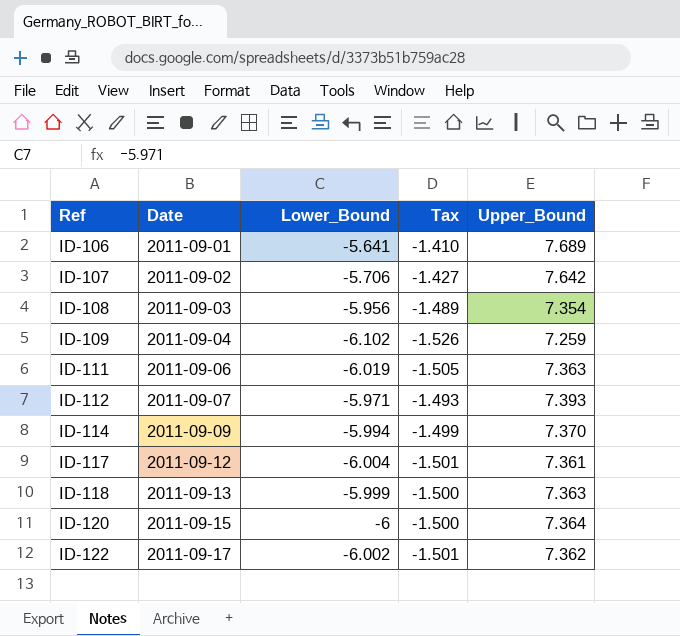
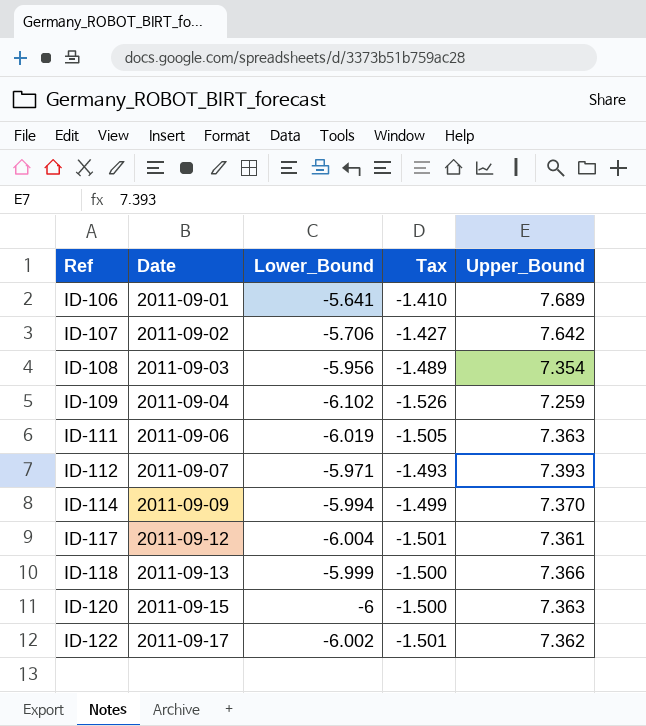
ID-118 | Upper_Bound: 7.363 -> 7.366
ID-120 | Upper_Bound: 7.364 -> 7.363

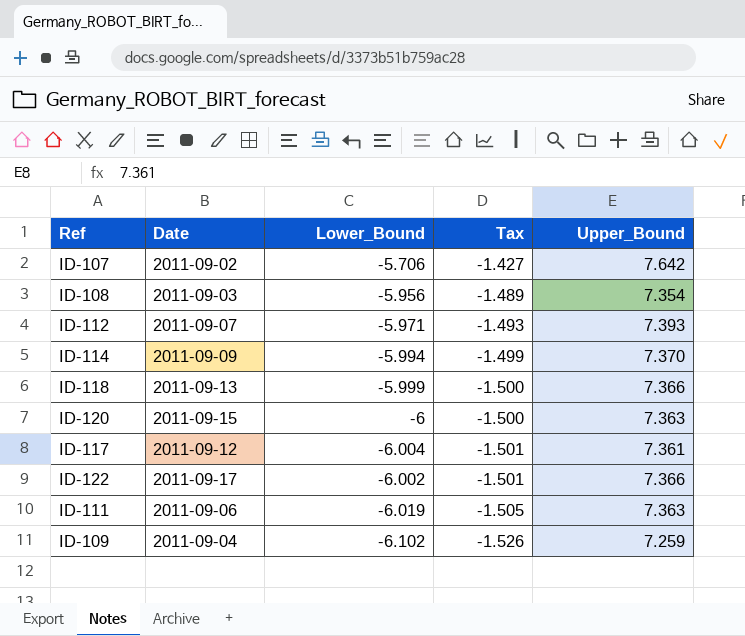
row order: Ref ascending -> Tax descending
row ID-106: 2011-09-01 | -5.641 | -1.410 | 7.689 -> none
ID-122 | Upper_Bound: 7.362 -> 7.366

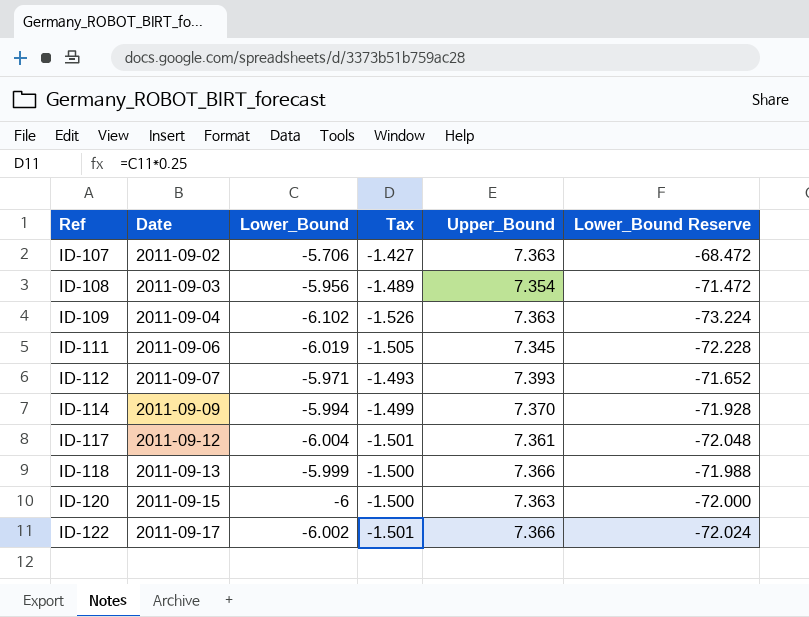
row order: Tax descending -> Ref ascending
column Lower_Bound Reserve | formula: none -> [Lower_Bound] * 12
ID-107 | Upper_Bound: 7.642 -> 7.363
ID-109 | Upper_Bound: 7.259 -> 7.363
ID-111 | Upper_Bound: 7.363 -> 7.345

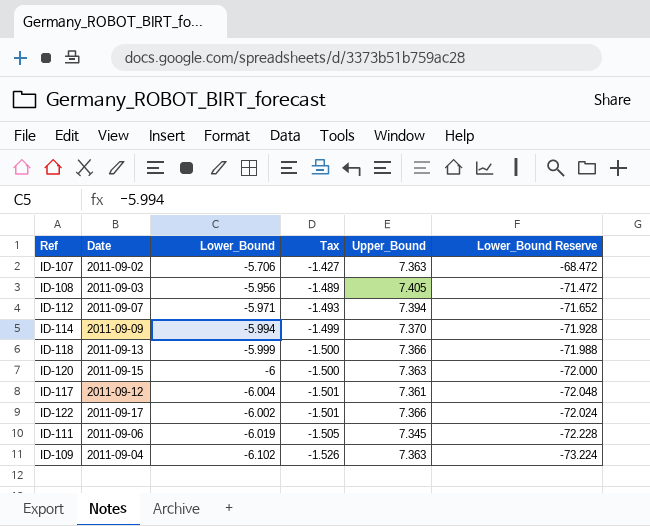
row order: Ref ascending -> Tax descending
ID-108 | Upper_Bound: 7.354 -> 7.405
ID-112 | Upper_Bound: 7.393 -> 7.394

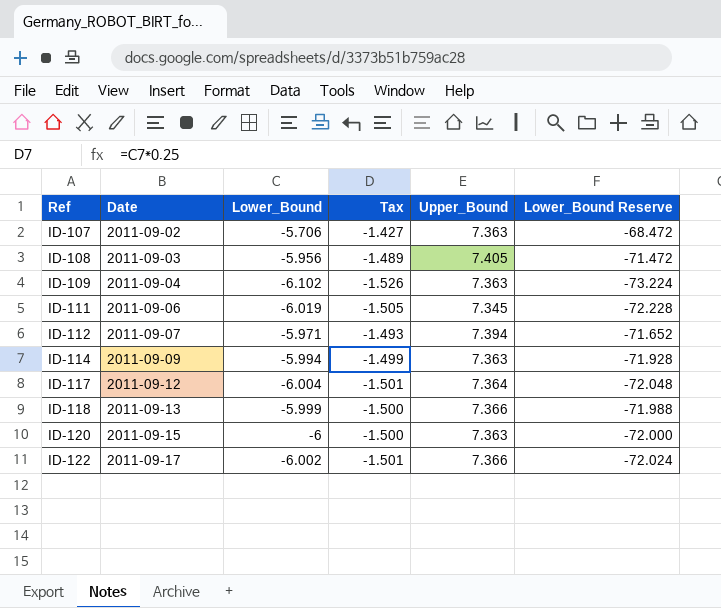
row order: Tax descending -> Ref ascending
ID-114 | Upper_Bound: 7.370 -> 7.363
ID-117 | Upper_Bound: 7.361 -> 7.364

